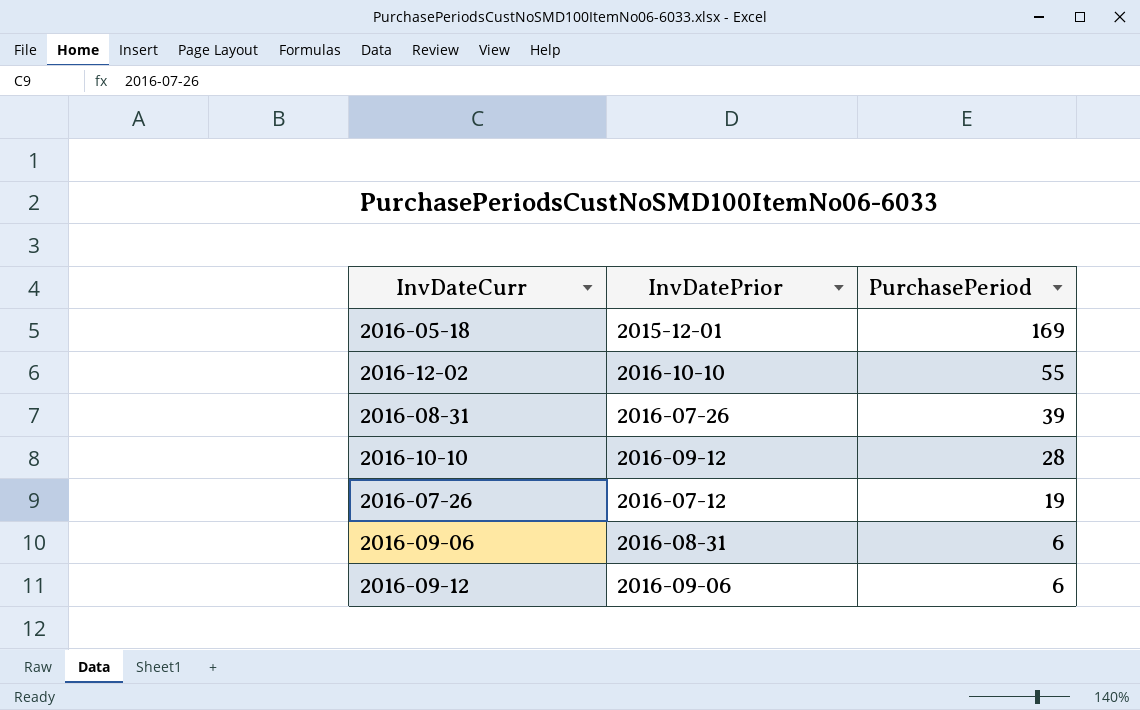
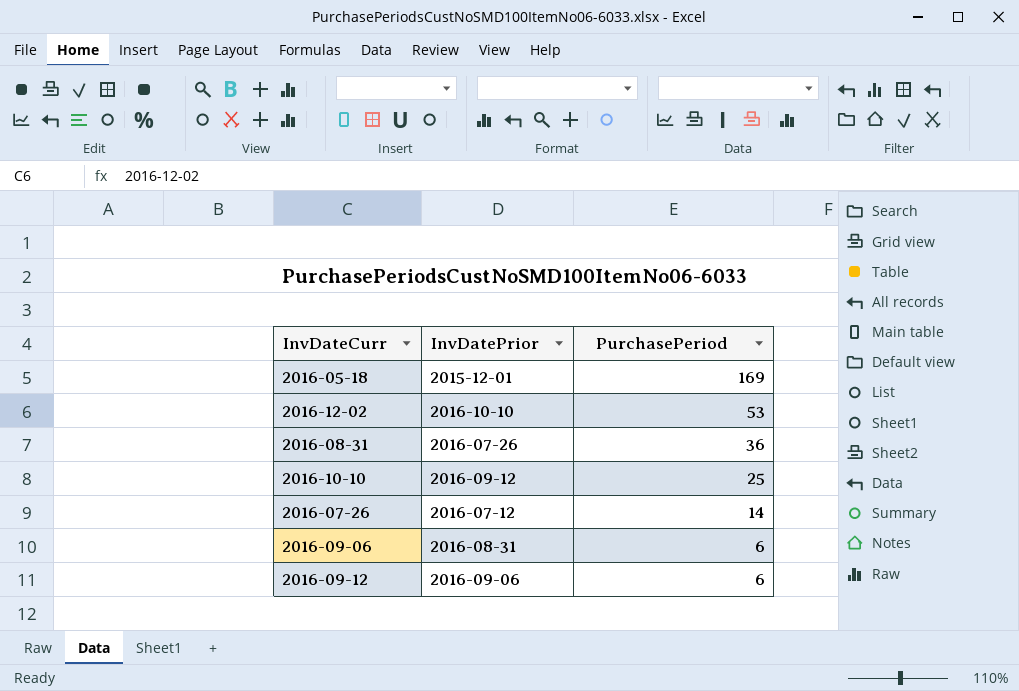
2016-12-02 | PurchasePeriod: 55 -> 53
2016-08-31 | PurchasePeriod: 39 -> 36
2016-10-10 | PurchasePeriod: 28 -> 25
2016-07-26 | PurchasePeriod: 19 -> 14

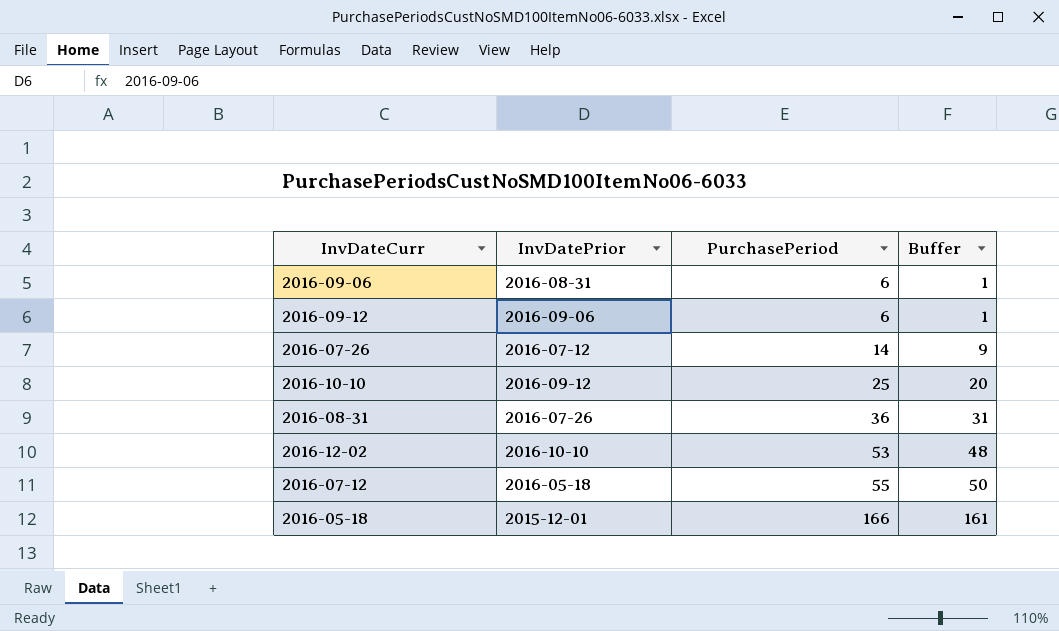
row order: PurchasePeriod descending -> PurchasePeriod ascending
column Buffer | formula: none -> [PurchasePeriod] - 5
row 2016-07-12: none -> 2016-05-18 | 55 | 50
2016-05-18 | PurchasePeriod: 169 -> 166

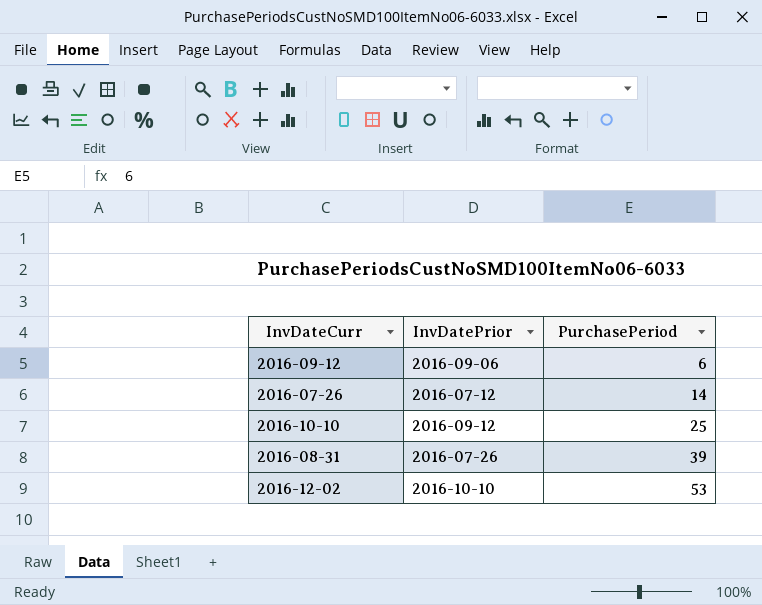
column Buffer | formula: [PurchasePeriod] - 5 -> none
row 2016-09-06: 2016-08-31 | 6 | 1 -> none
row 2016-07-12: 2016-05-18 | 55 | 50 -> none
row 2016-05-18: 2015-12-01 | 166 | 161 -> none
2016-08-31 | PurchasePeriod: 36 -> 39

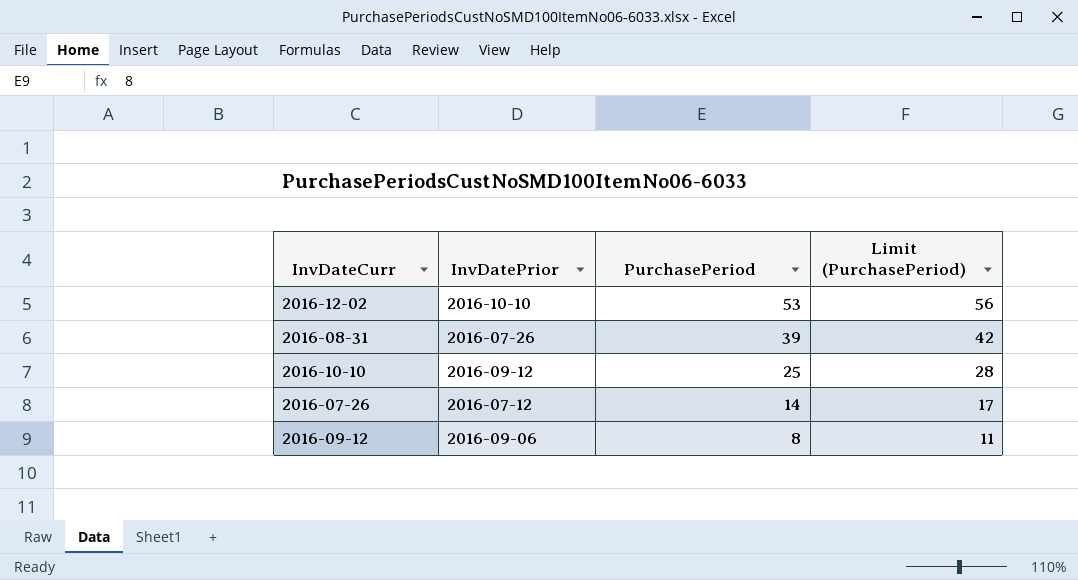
row order: PurchasePeriod ascending -> PurchasePeriod descending
column Limit (PurchasePeriod) | formula: none -> [PurchasePeriod] + 3
2016-09-12 | PurchasePeriod: 6 -> 8

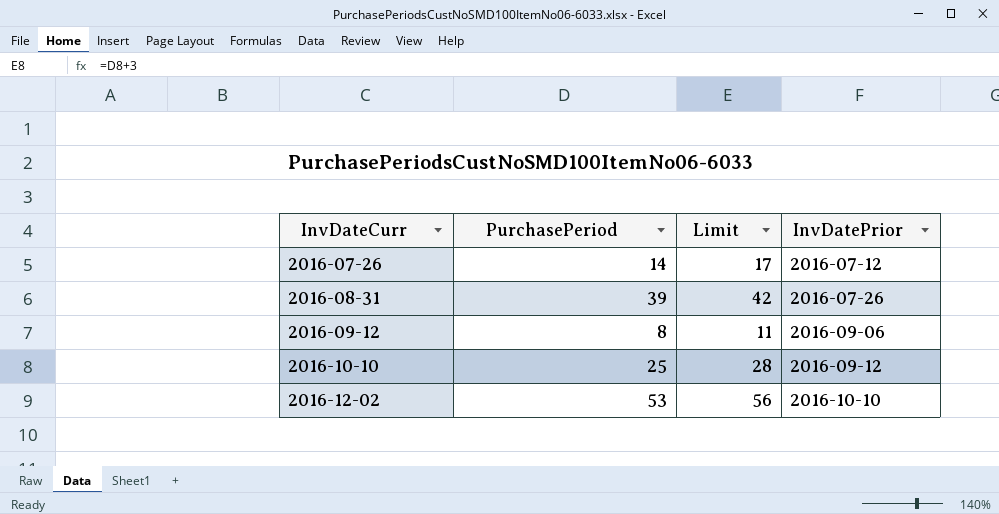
row order: PurchasePeriod descending -> InvDateCurr ascending
column name: Limit (PurchasePeriod) -> Limit
column InvDatePrior | position: 2 -> 4

